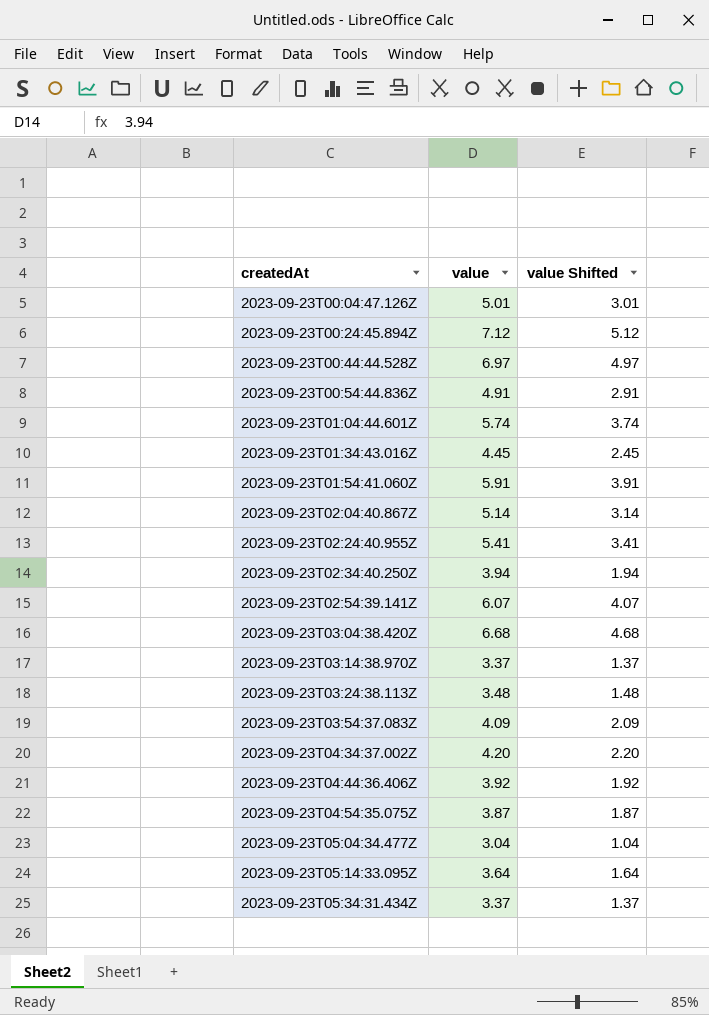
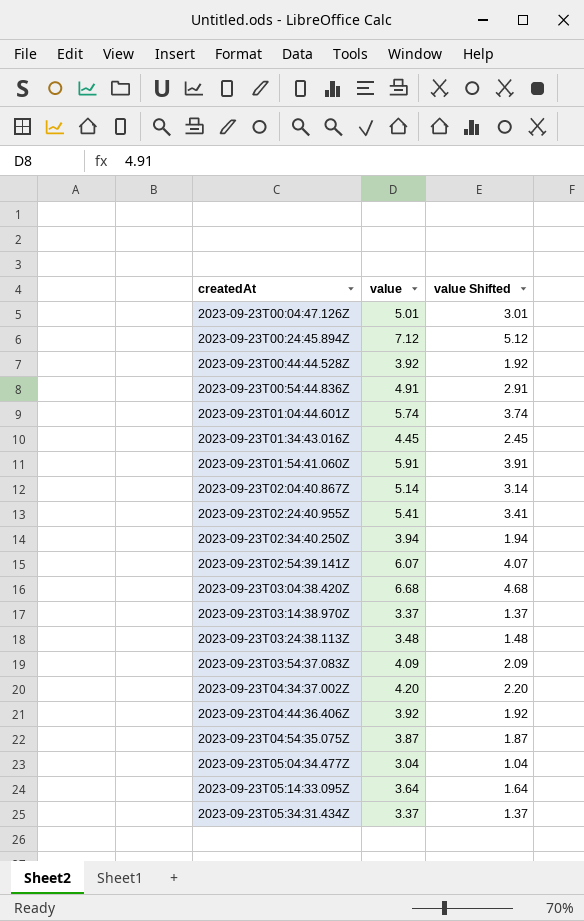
2023-09-23T00:44:44.528Z | value: 6.97 -> 3.92
2023-09-23T00:44:44.528Z | value Shifted: 4.97 -> 1.92

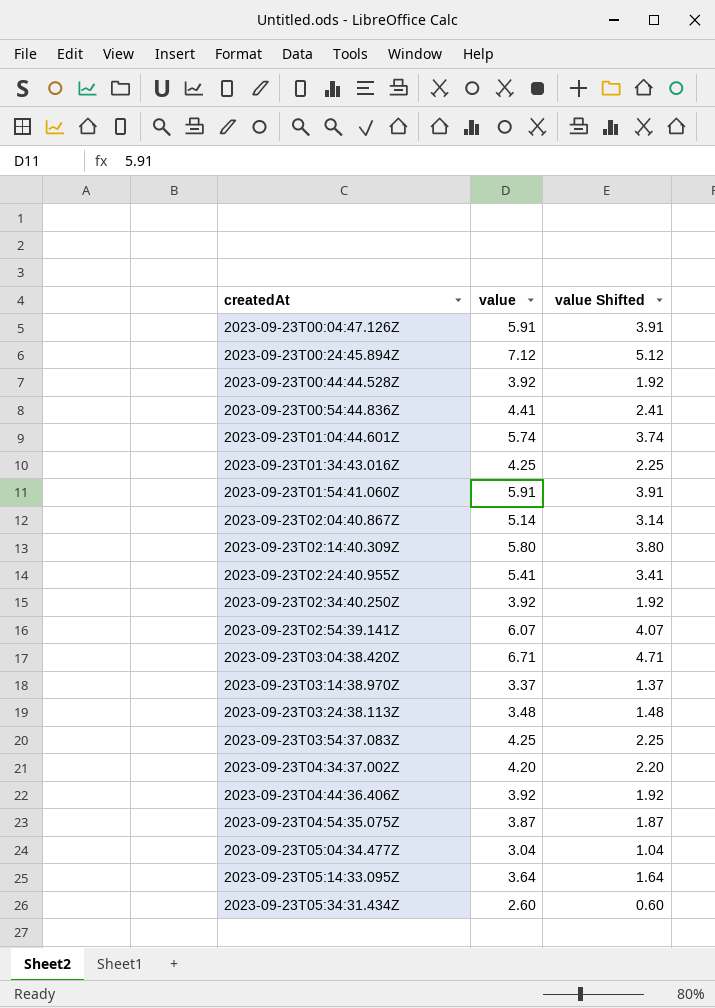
2023-09-23T00:04:47.126Z | value: 5.01 -> 5.91
2023-09-23T00:04:47.126Z | value Shifted: 3.01 -> 3.91
2023-09-23T00:54:44.836Z | value: 4.91 -> 4.41
2023-09-23T00:54:44.836Z | value Shifted: 2.91 -> 2.41
2023-09-23T01:34:43.016Z | value: 4.45 -> 4.25
2023-09-23T01:34:43.016Z | value Shifted: 2.45 -> 2.25
row 2023-09-23T02:14:40.309Z: none -> 5.80 | 3.80
2023-09-23T02:34:40.250Z | value: 3.94 -> 3.92
2023-09-23T02:34:40.250Z | value Shifted: 1.94 -> 1.92
2023-09-23T03:04:38.420Z | value: 6.68 -> 6.71
2023-09-23T03:04:38.420Z | value Shifted: 4.68 -> 4.71
2023-09-23T03:54:37.083Z | value: 4.09 -> 4.25
2023-09-23T03:54:37.083Z | value Shifted: 2.09 -> 2.25
2023-09-23T05:34:31.434Z | value: 3.37 -> 2.60
2023-09-23T05:34:31.434Z | value Shifted: 1.37 -> 0.60

